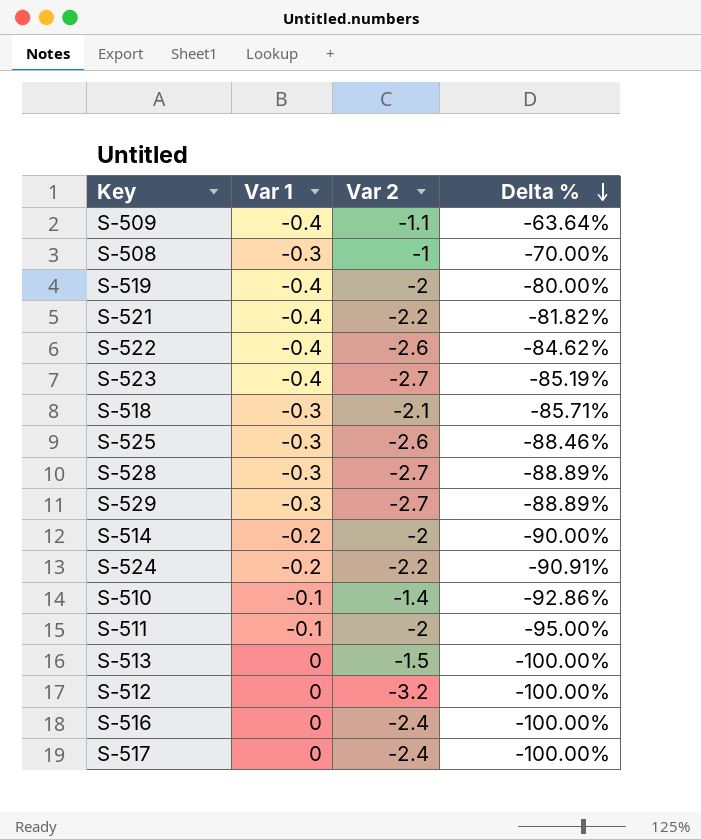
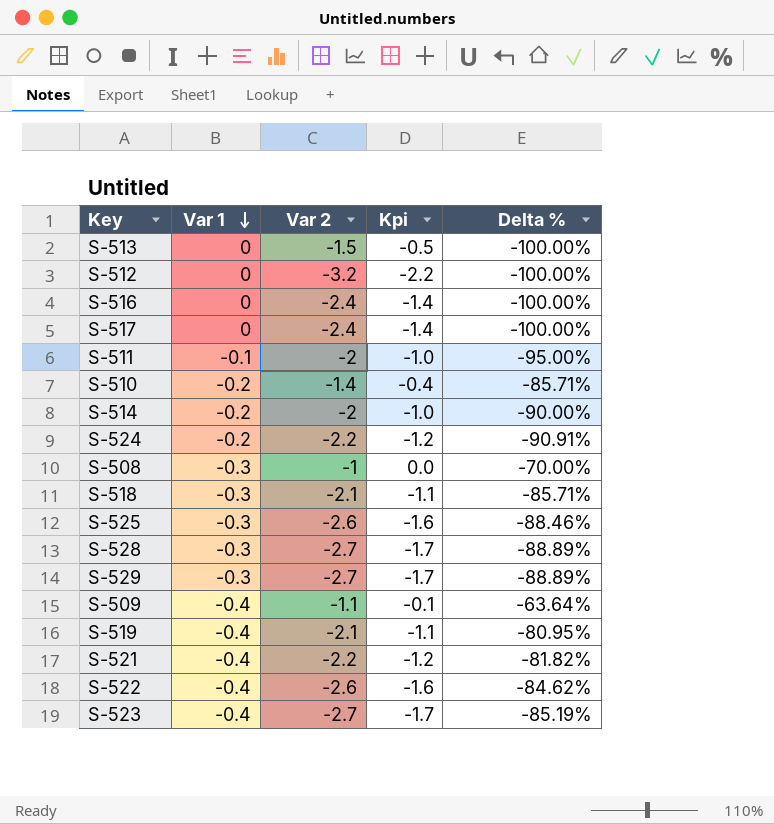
row order: Delta % descending -> Var 1 descending
column Kpi | formula: none -> [Var 2] + 1
S-510 | Var 1: -0.1 -> -0.2
S-510 | Delta %: -92.86% -> -85.71%
S-519 | Var 2: -2 -> -2.1
S-519 | Delta %: -80.00% -> -80.95%

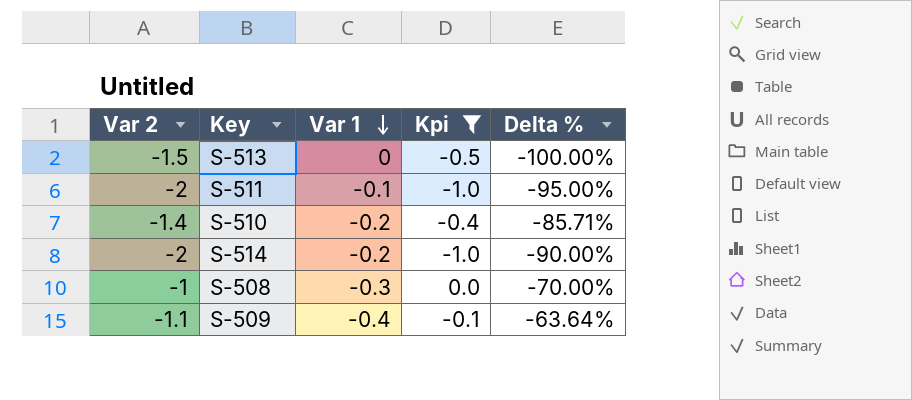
filter: none -> Kpi >= -1.0
column Var 2 | position: 3 -> 1

